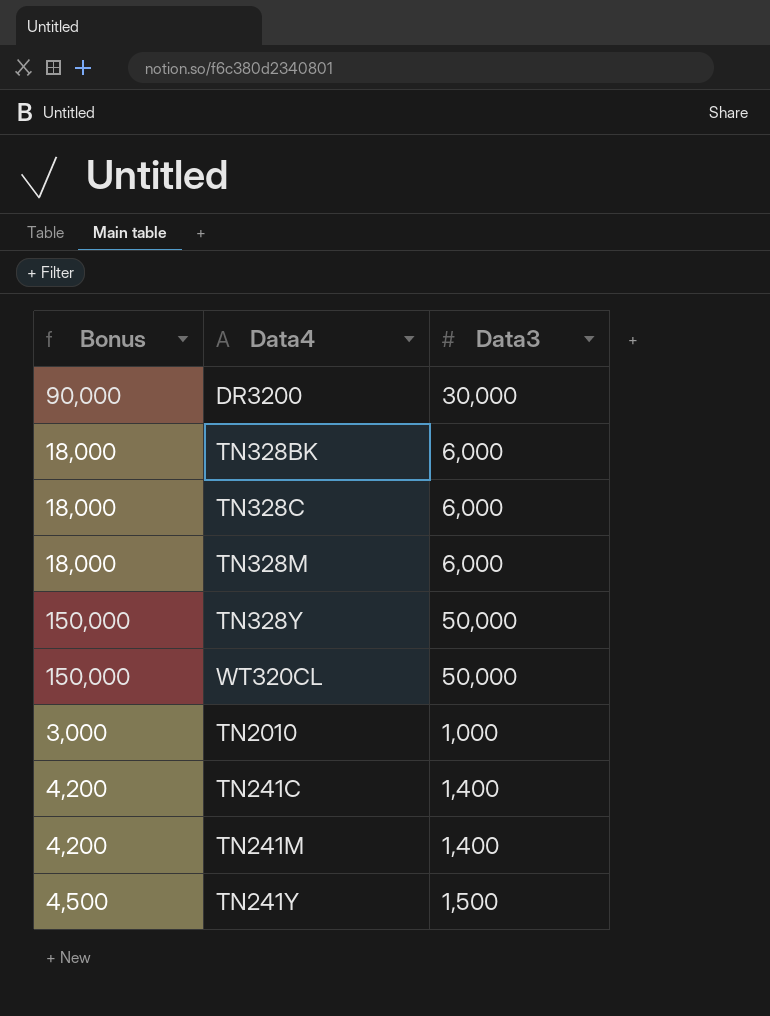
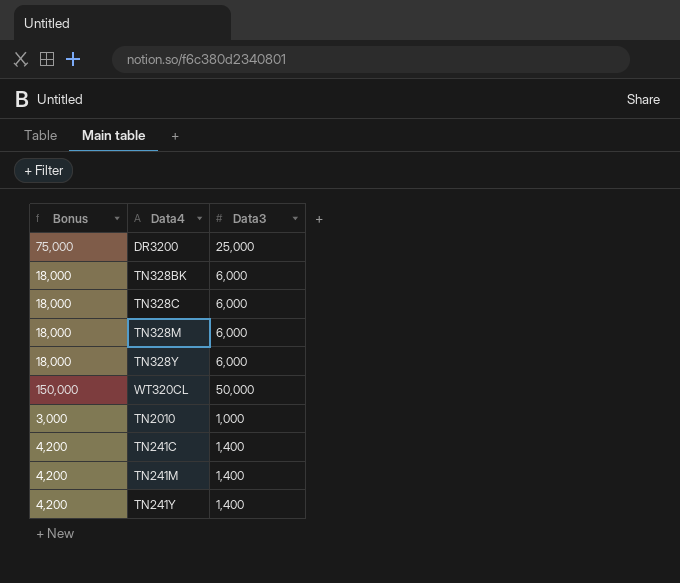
DR3200 | Bonus: 90,000 -> 75,000
DR3200 | Data3: 30,000 -> 25,000
TN328Y | Bonus: 150,000 -> 18,000
TN328Y | Data3: 50,000 -> 6,000
TN241Y | Bonus: 4,500 -> 4,200
TN241Y | Data3: 1,500 -> 1,400

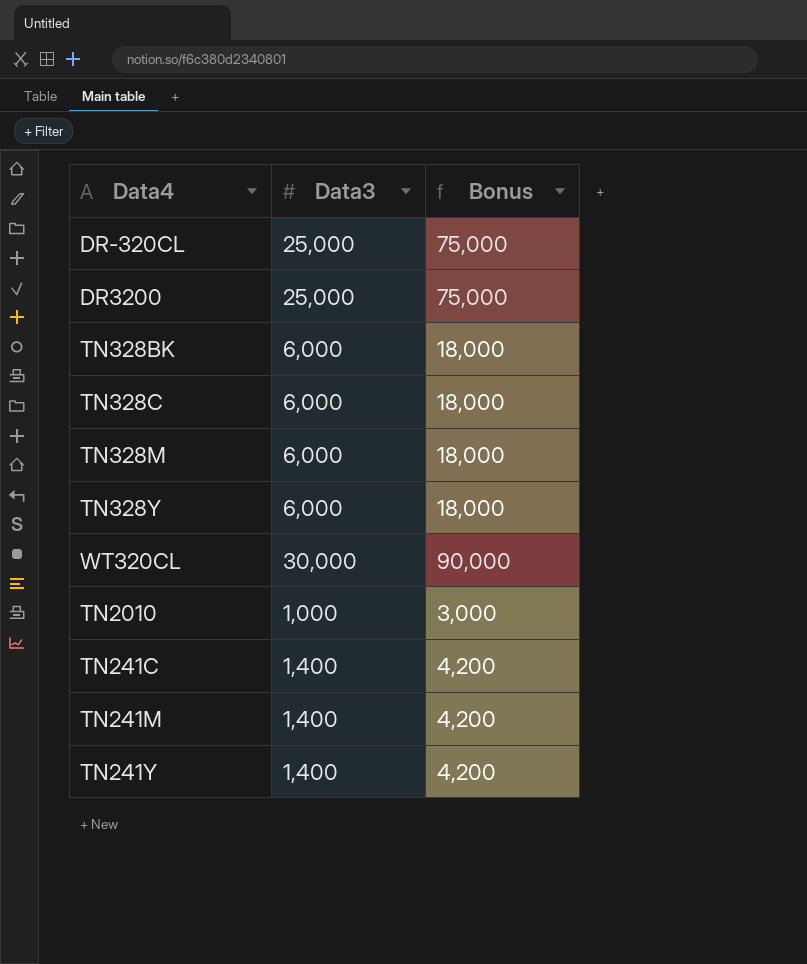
column Bonus | position: 1 -> 3
row DR-320CL: none -> 25,000 | 75,000
WT320CL | Data3: 50,000 -> 30,000
WT320CL | Bonus: 150,000 -> 90,000

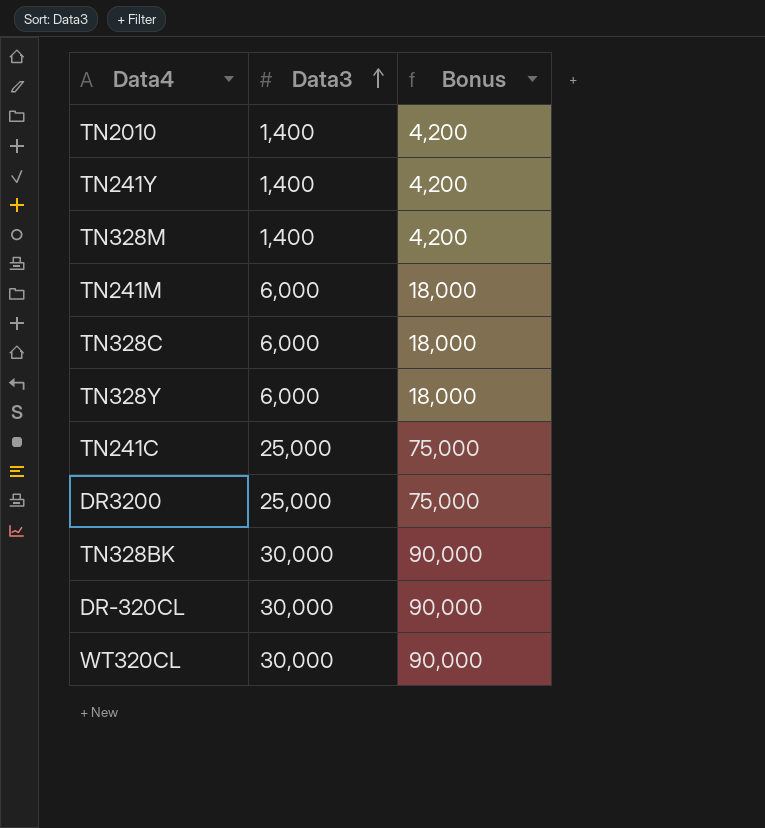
row order: none -> Data3 ascending
TN2010 | Data3: 1,000 -> 1,400
TN2010 | Bonus: 3,000 -> 4,200
TN328M | Data3: 6,000 -> 1,400
TN328M | Bonus: 18,000 -> 4,200
TN241M | Data3: 1,400 -> 6,000
TN241M | Bonus: 4,200 -> 18,000
TN241C | Data3: 1,400 -> 25,000
TN241C | Bonus: 4,200 -> 75,000
TN328BK | Data3: 6,000 -> 30,000
TN328BK | Bonus: 18,000 -> 90,000
DR-320CL | Data3: 25,000 -> 30,000
DR-320CL | Bonus: 75,000 -> 90,000

